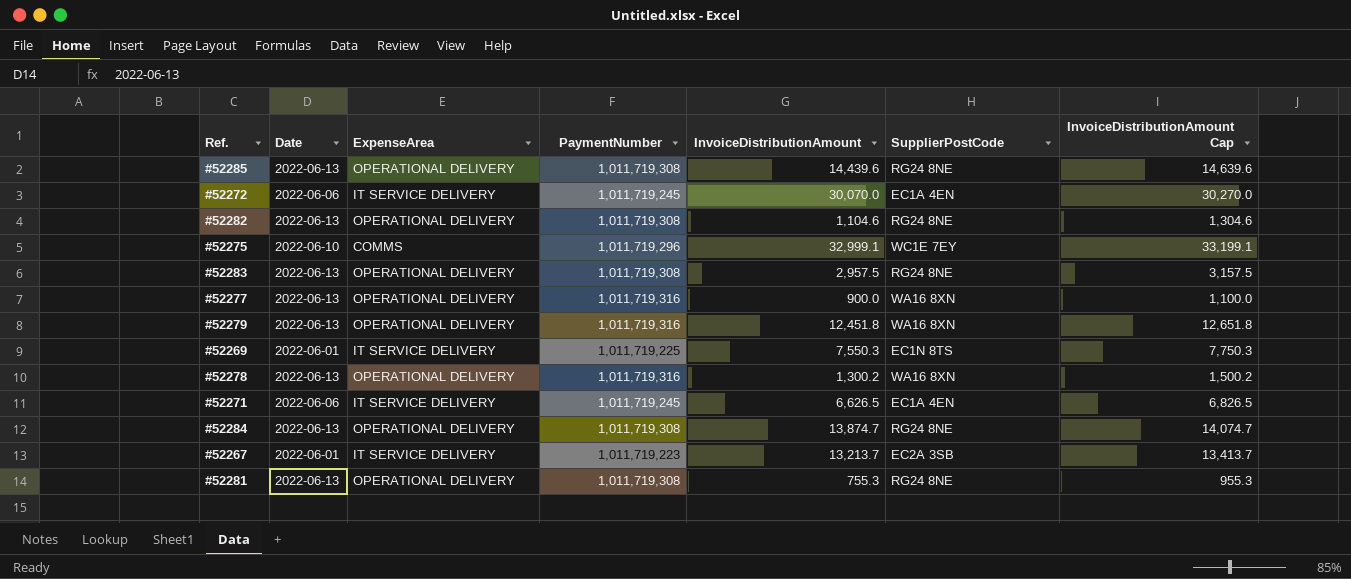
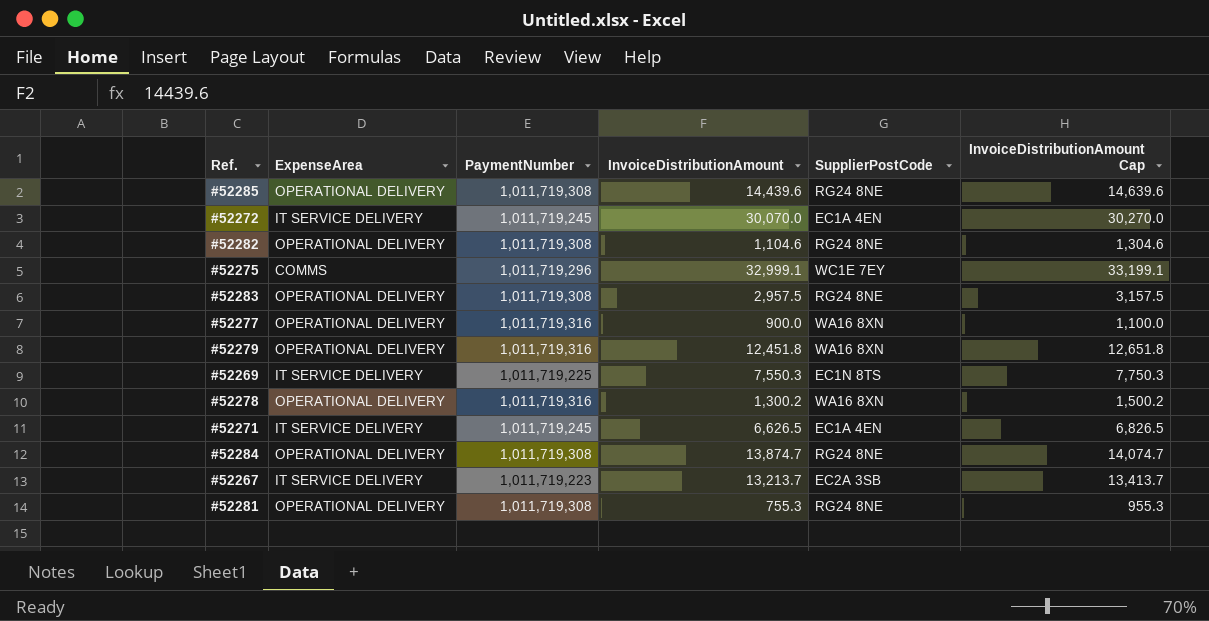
column Date | position: 2 -> none

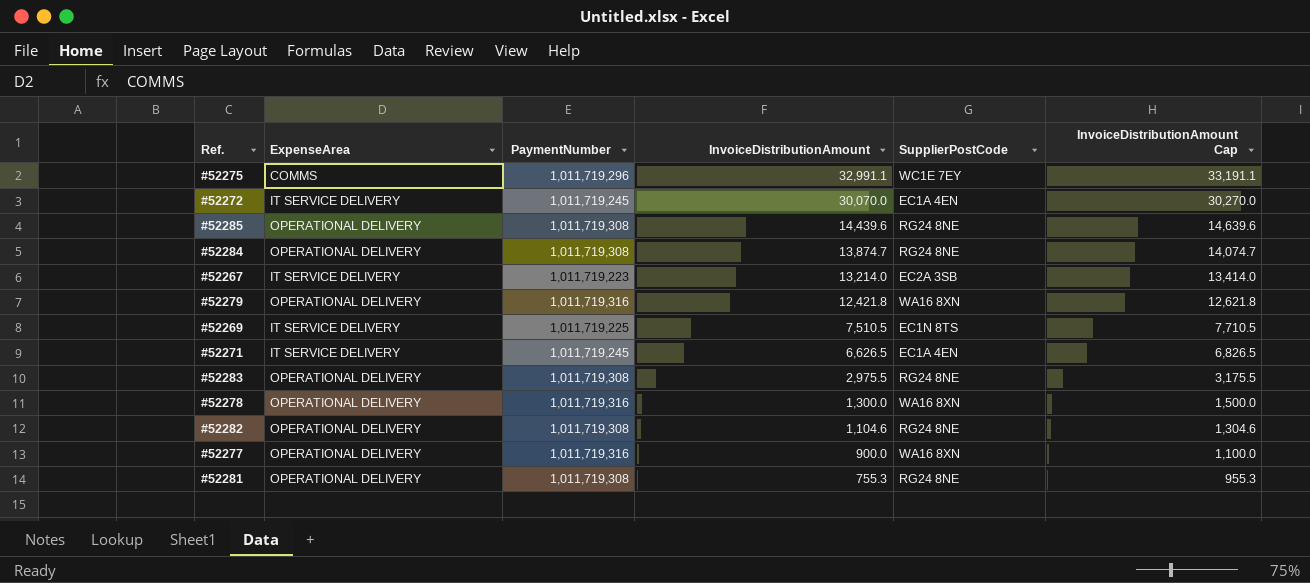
row order: none -> InvoiceDistributionAmount descending
#52275 | InvoiceDistributionAmount: 32,999.1 -> 32,991.1
#52275 | InvoiceDistributionAmount Cap: 33,199.1 -> 33,191.1
#52267 | InvoiceDistributionAmount: 13,213.7 -> 13,214.0
#52267 | InvoiceDistributionAmount Cap: 13,413.7 -> 13,414.0
#52279 | InvoiceDistributionAmount: 12,451.8 -> 12,421.8
#52279 | InvoiceDistributionAmount Cap: 12,651.8 -> 12,621.8
#52269 | InvoiceDistributionAmount: 7,550.3 -> 7,510.5
#52269 | InvoiceDistributionAmount Cap: 7,750.3 -> 7,710.5
#52283 | InvoiceDistributionAmount: 2,957.5 -> 2,975.5
#52283 | InvoiceDistributionAmount Cap: 3,157.5 -> 3,175.5
#52278 | InvoiceDistributionAmount: 1,300.2 -> 1,300.0
#52278 | InvoiceDistributionAmount Cap: 1,500.2 -> 1,500.0

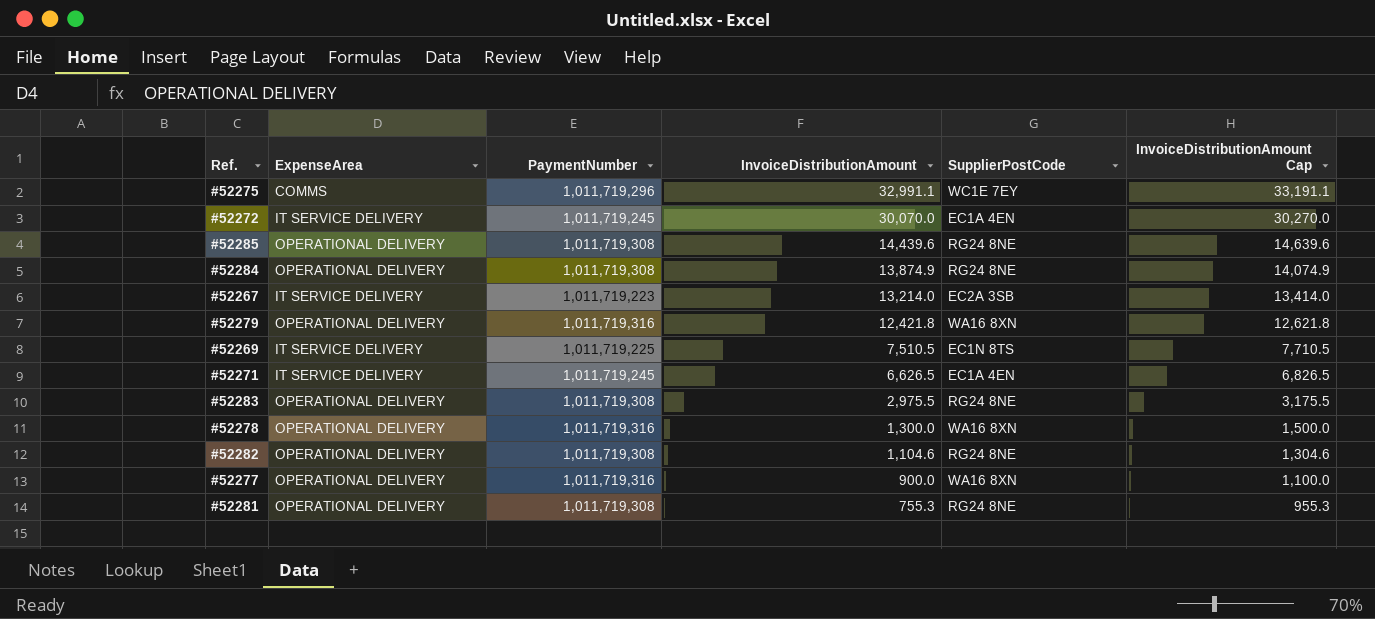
#52284 | InvoiceDistributionAmount: 13,874.7 -> 13,874.9
#52284 | InvoiceDistributionAmount Cap: 14,074.7 -> 14,074.9

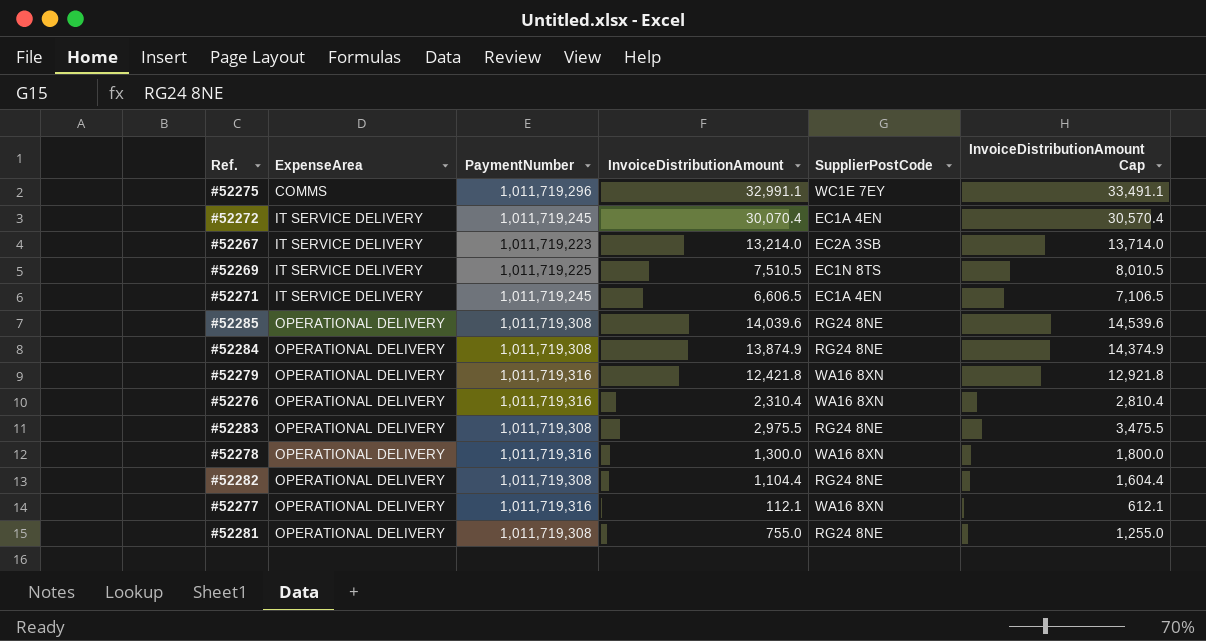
row order: InvoiceDistributionAmount descending -> ExpenseArea ascending
column InvoiceDistributionAmount Cap | formula: [InvoiceDistributionAmount] + 200 -> [InvoiceDistributionAmount] + 500
#52272 | InvoiceDistributionAmount: 30,070.0 -> 30,070.4
#52271 | InvoiceDistributionAmount: 6,626.5 -> 6,606.5
#52285 | InvoiceDistributionAmount: 14,439.6 -> 14,039.6
row #52276: none -> OPERATIONAL DELIVERY | 1,011,719,316 | 2,310.4 | WA16 8XN | 2,810.4
#52282 | InvoiceDistributionAmount: 1,104.6 -> 1,104.4
#52277 | InvoiceDistributionAmount: 900.0 -> 112.1
#52281 | InvoiceDistributionAmount: 755.3 -> 755.0

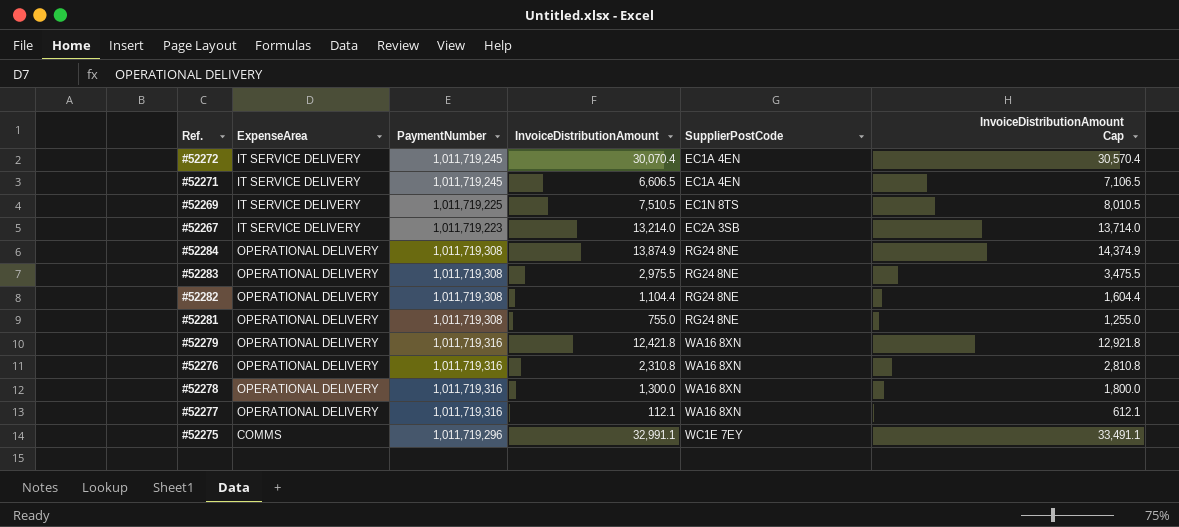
row order: ExpenseArea ascending -> SupplierPostCode ascending
row #52285: OPERATIONAL DELIVERY | 1,011,719,308 | 14,039.6 | RG24 8NE | 14,539.6 -> none
#52276 | InvoiceDistributionAmount: 2,310.4 -> 2,310.8
#52276 | InvoiceDistributionAmount Cap: 2,810.4 -> 2,810.8

